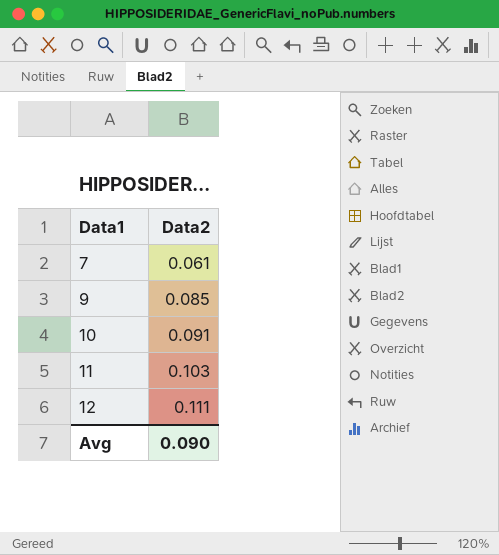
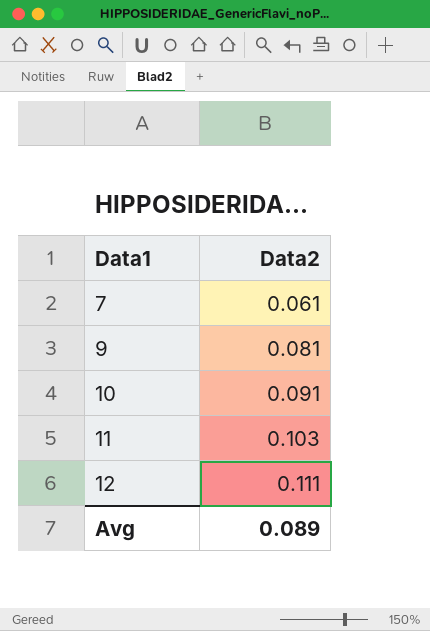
9 | Data2: 0.085 -> 0.081
Avg | Data2: 0.090 -> 0.089

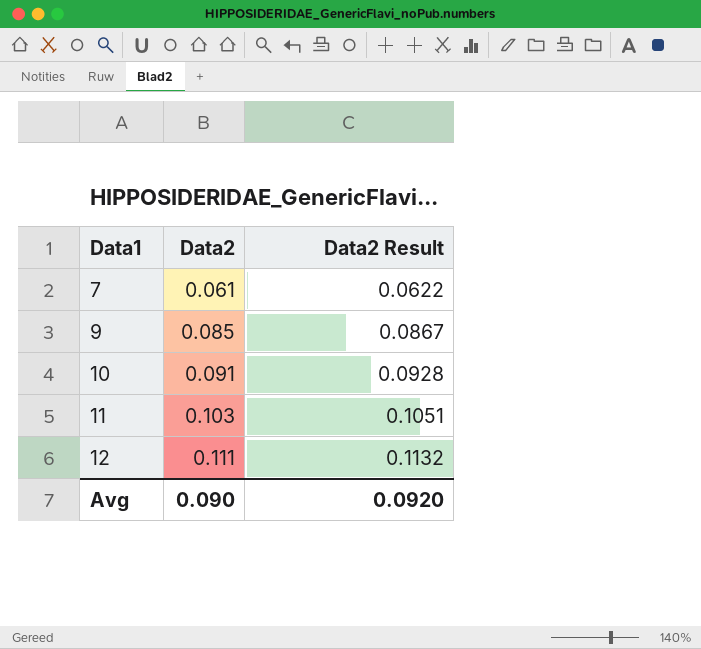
column Data2 Result | formula: none -> [Data2] * 1.02
9 | Data2: 0.081 -> 0.085
Avg | Data2: 0.089 -> 0.090

